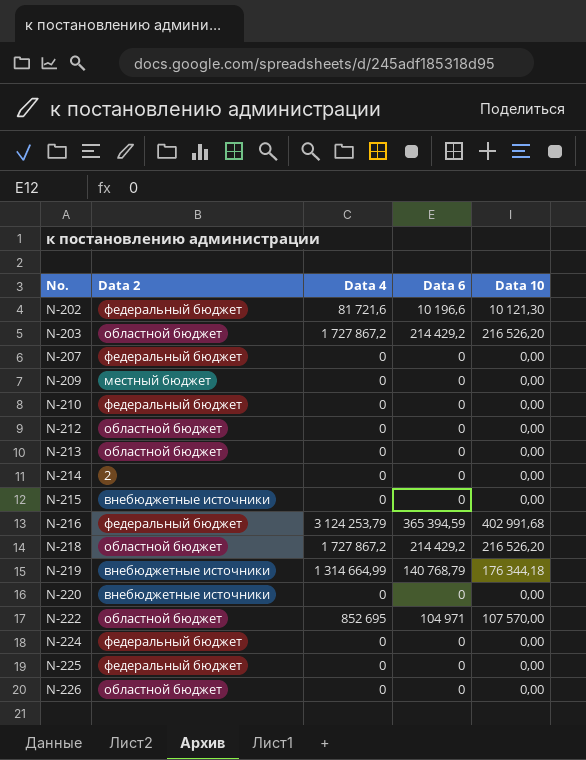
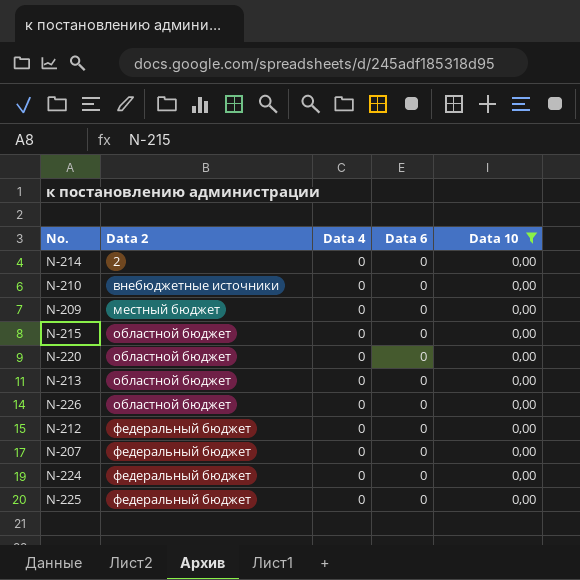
filter: none -> Data 10 = 0,00
row order: No. ascending -> Data 2 ascending
N-210 | Data 2: федеральный бюджет -> внебюджетные источники
N-215 | Data 2: внебюджетные источники -> областной бюджет
N-220 | Data 2: внебюджетные источники -> областной бюджет
N-212 | Data 2: областной бюджет -> федеральный бюджет

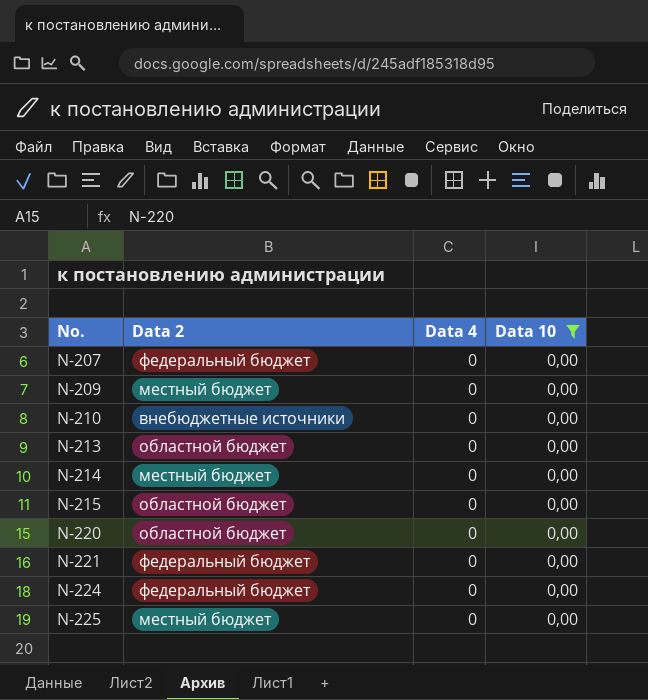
row order: Data 2 ascending -> No. ascending
column Data 6 | position: 4 -> none
row N-226: областной бюджет | 0 | 0 | 0,00 -> none
row N-212: федеральный бюджет | 0 | 0 | 0,00 -> none
N-214 | Data 2: 2 -> местный бюджет
row N-221: none -> федеральный бюджет | 0 | 0,00
N-225 | Data 2: федеральный бюджет -> местный бюджет

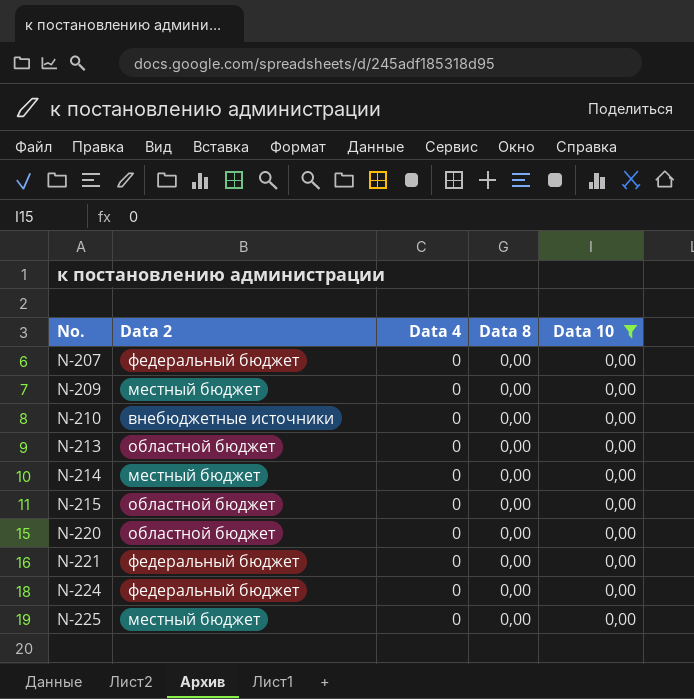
column Data 8 | position: none -> 4

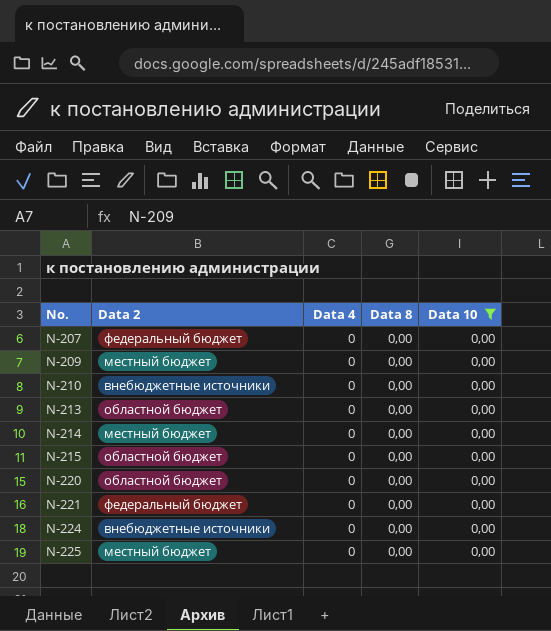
N-224 | Data 2: федеральный бюджет -> внебюджетные источники

